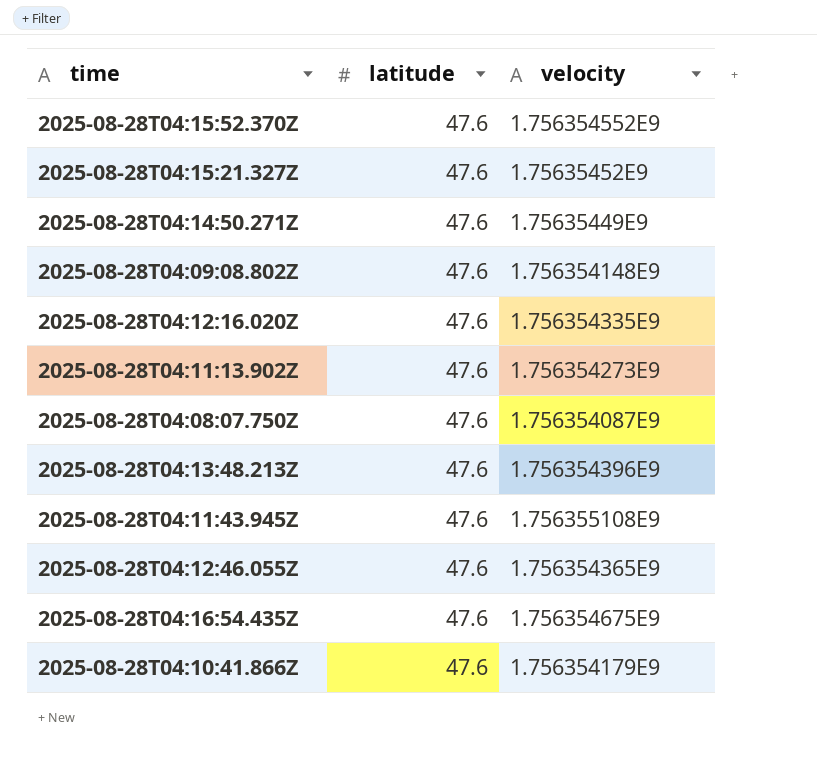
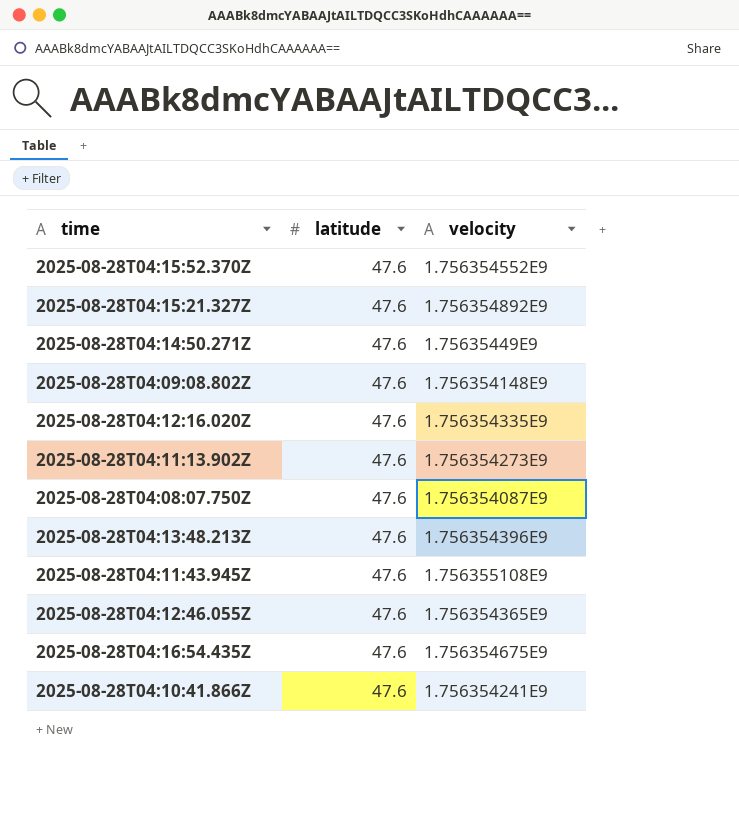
2025-08-28T04:15:21.327Z | velocity: 1.75635452E9 -> 1.756354892E9
2025-08-28T04:10:41.866Z | velocity: 1.756354179E9 -> 1.756354241E9

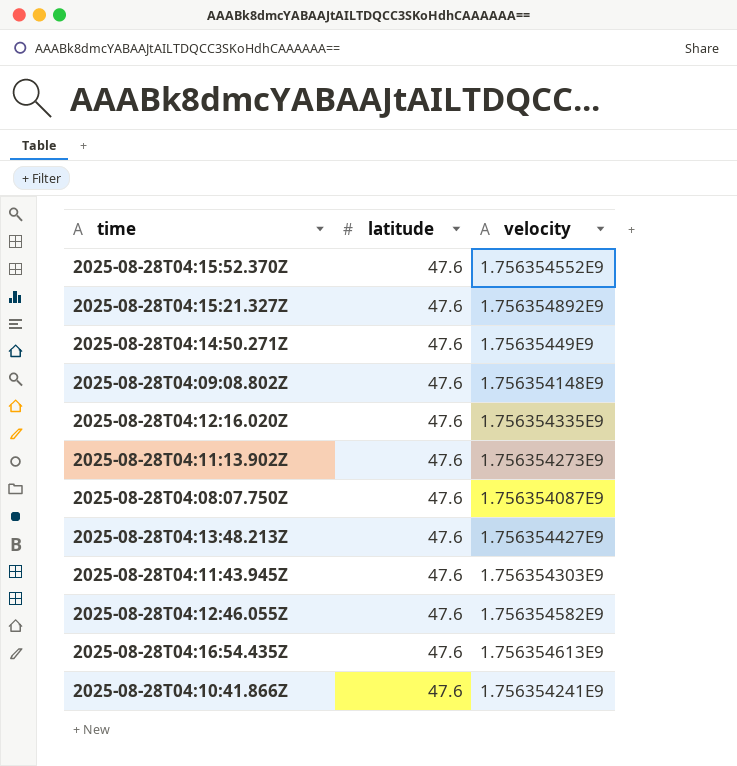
2025-08-28T04:13:48.213Z | velocity: 1.756354396E9 -> 1.756354427E9
2025-08-28T04:11:43.945Z | velocity: 1.756355108E9 -> 1.756354303E9
2025-08-28T04:12:46.055Z | velocity: 1.756354365E9 -> 1.756354582E9
2025-08-28T04:16:54.435Z | velocity: 1.756354675E9 -> 1.756354613E9

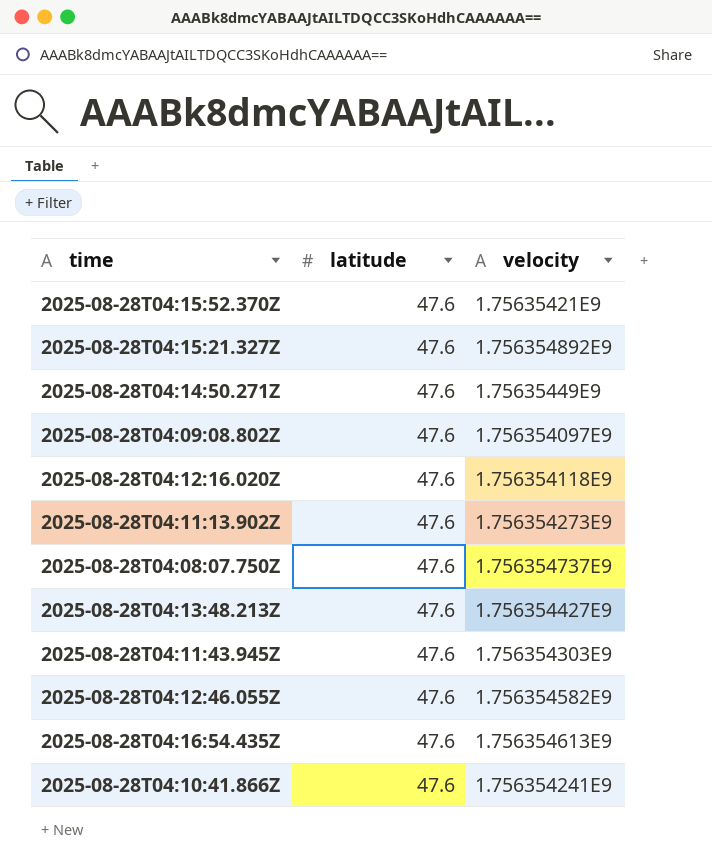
2025-08-28T04:15:52.370Z | velocity: 1.756354552E9 -> 1.75635421E9
2025-08-28T04:09:08.802Z | velocity: 1.756354148E9 -> 1.756354097E9
2025-08-28T04:12:16.020Z | velocity: 1.756354335E9 -> 1.756354118E9
2025-08-28T04:08:07.750Z | velocity: 1.756354087E9 -> 1.756354737E9

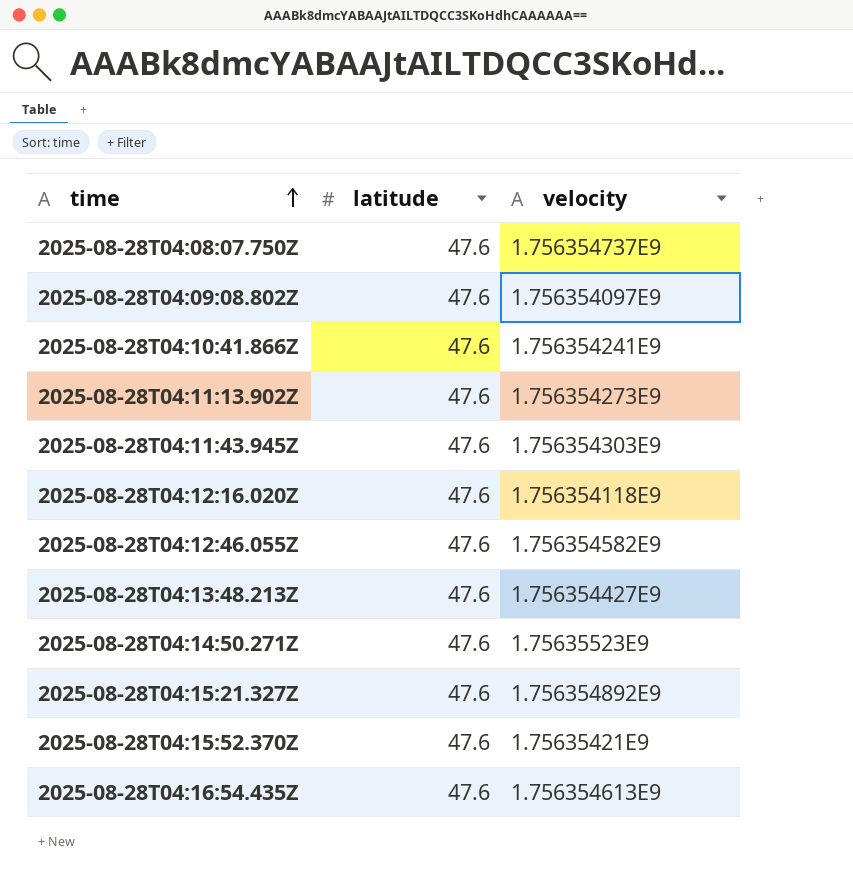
row order: none -> time ascending
2025-08-28T04:14:50.271Z | velocity: 1.75635449E9 -> 1.75635523E9

